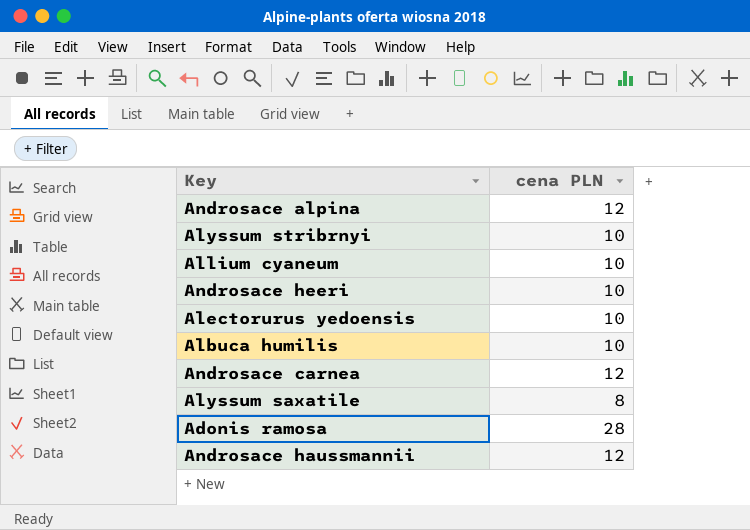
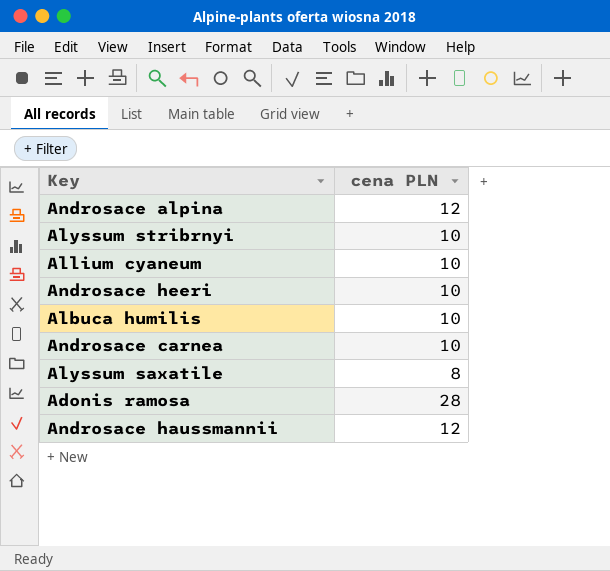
row Alectorurus yedoensis: 10 -> none
Androsace carnea | cena PLN: 12 -> 10

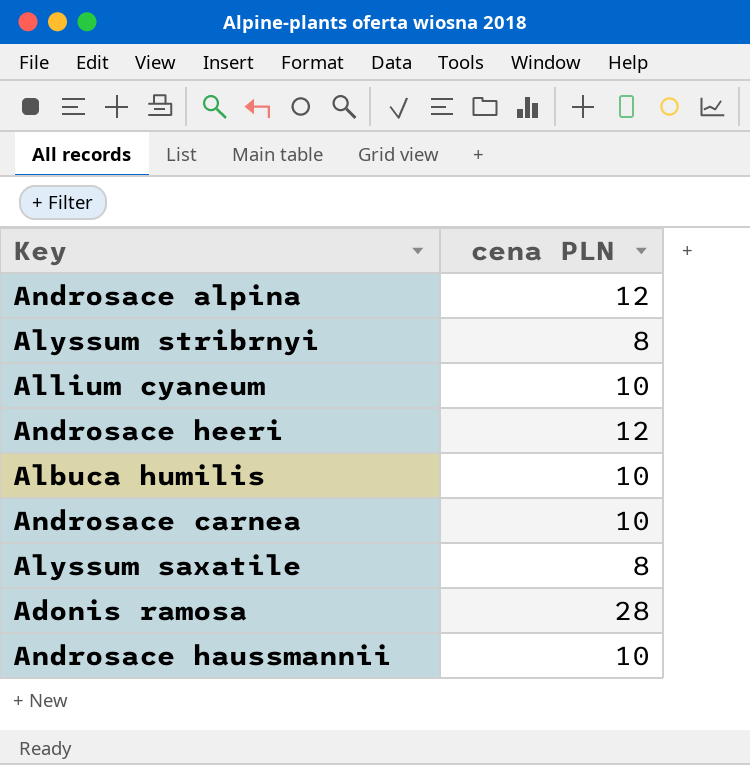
Alyssum stribrnyi | cena PLN: 10 -> 8
Androsace heeri | cena PLN: 10 -> 12
Androsace haussmannii | cena PLN: 12 -> 10

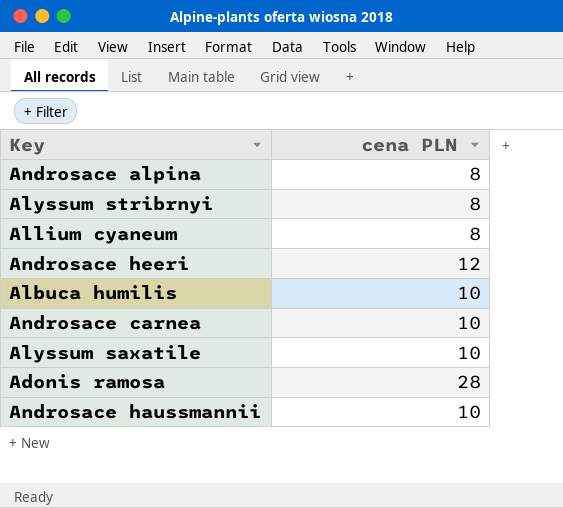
Androsace alpina | cena PLN: 12 -> 8
Allium cyaneum | cena PLN: 10 -> 8
Alyssum saxatile | cena PLN: 8 -> 10

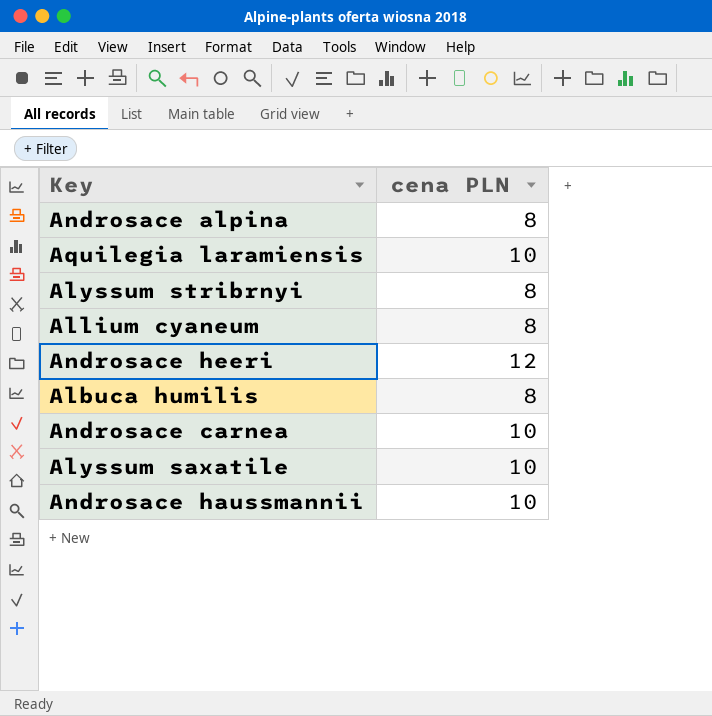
row Adonis ramosa: 28 -> none
row Aquilegia laramiensis: none -> 10
Albuca humilis | cena PLN: 10 -> 8

